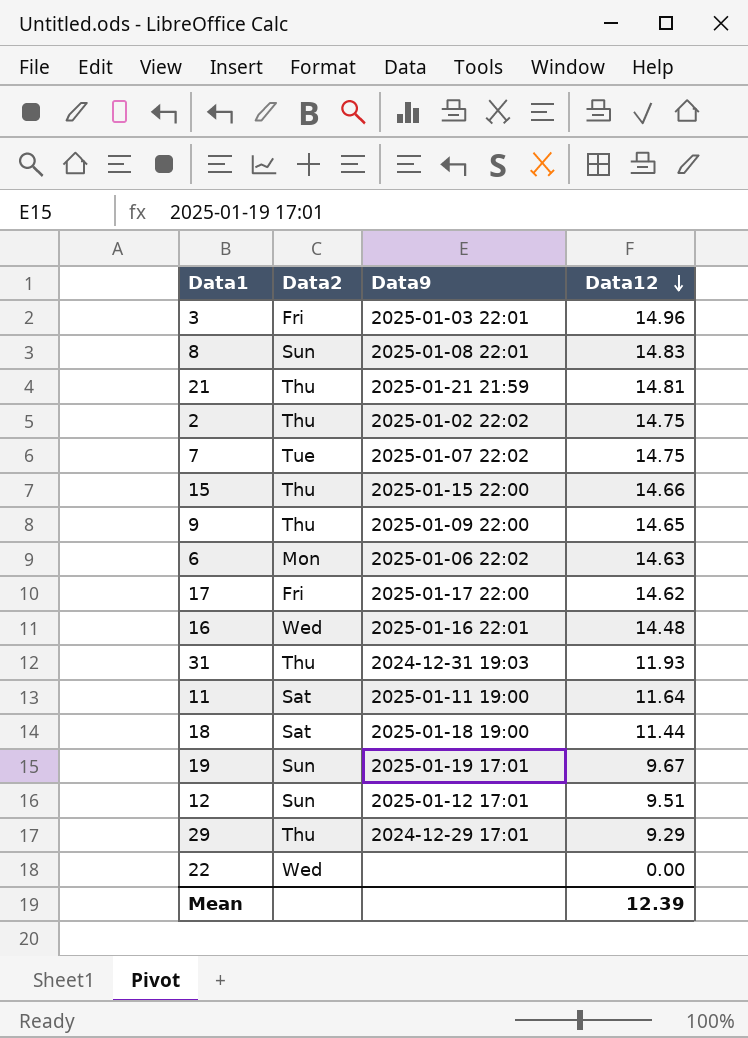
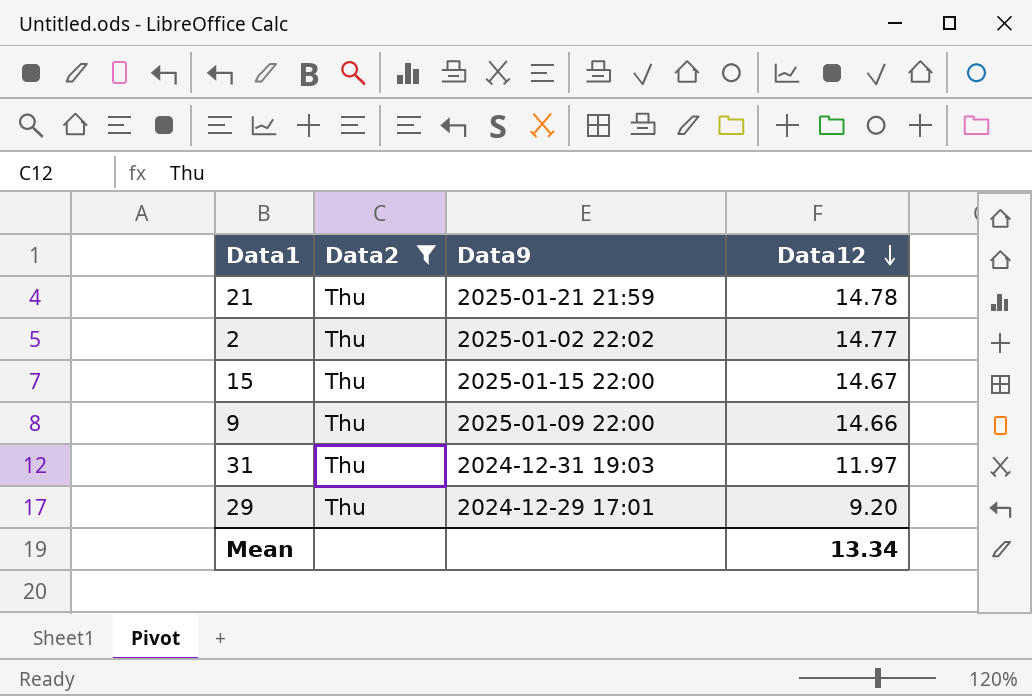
filter: none -> Data2 = Thu
21 | Data12: 14.81 -> 14.78
2 | Data12: 14.75 -> 14.77
15 | Data12: 14.66 -> 14.67
9 | Data12: 14.65 -> 14.66
31 | Data12: 11.93 -> 11.97
29 | Data12: 9.29 -> 9.20
Mean | Data12: 12.39 -> 13.34

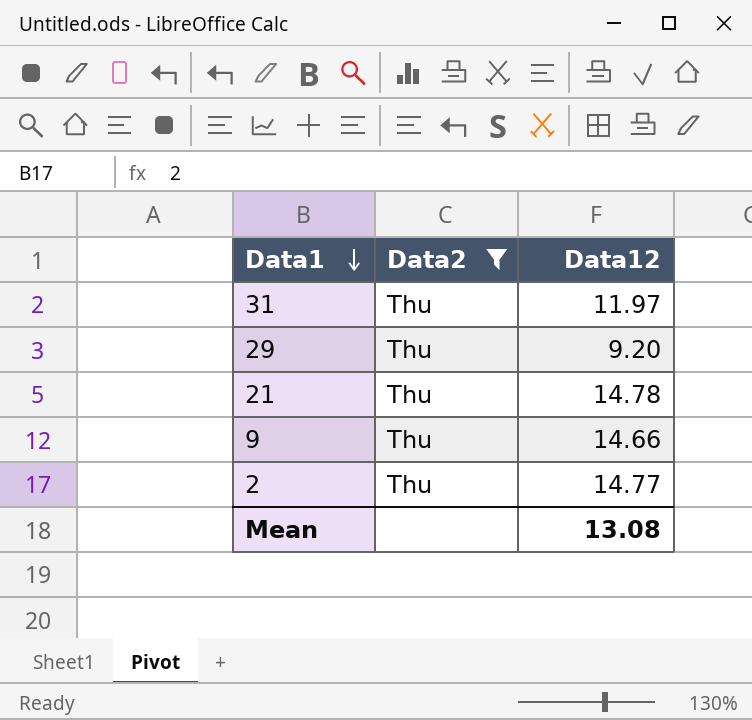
row order: Data12 descending -> Data1 descending
column Data9 | position: 3 -> none
row 15: Thu | 2025-01-15 22:00 | 14.67 -> none
Mean | Data12: 13.34 -> 13.08

